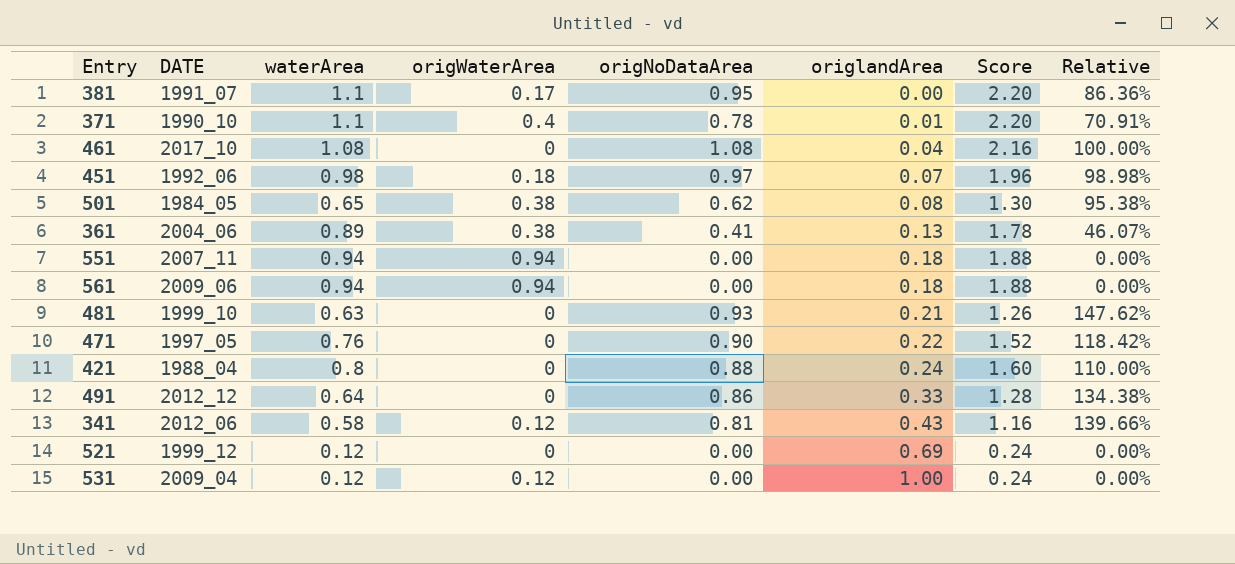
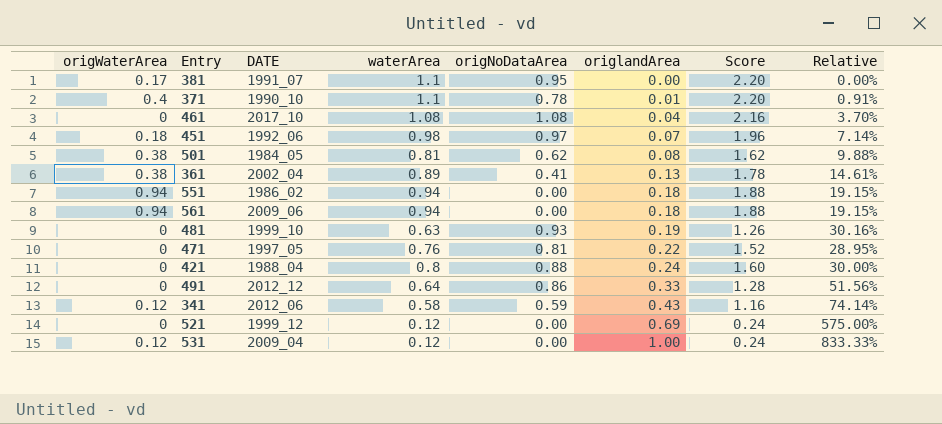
column origWaterArea | position: 4 -> 1
column Relative | formula: [origNoDataArea] / [waterArea] -> [origlandArea] / [waterArea]
501 | waterArea: 0.65 -> 0.81
501 | Score: 1.30 -> 1.62
361 | DATE: 2004_06 -> 2002_04
551 | DATE: 2007_11 -> 1986_02
481 | origlandArea: 0.21 -> 0.19
471 | origNoDataArea: 0.90 -> 0.81
341 | origNoDataArea: 0.81 -> 0.59

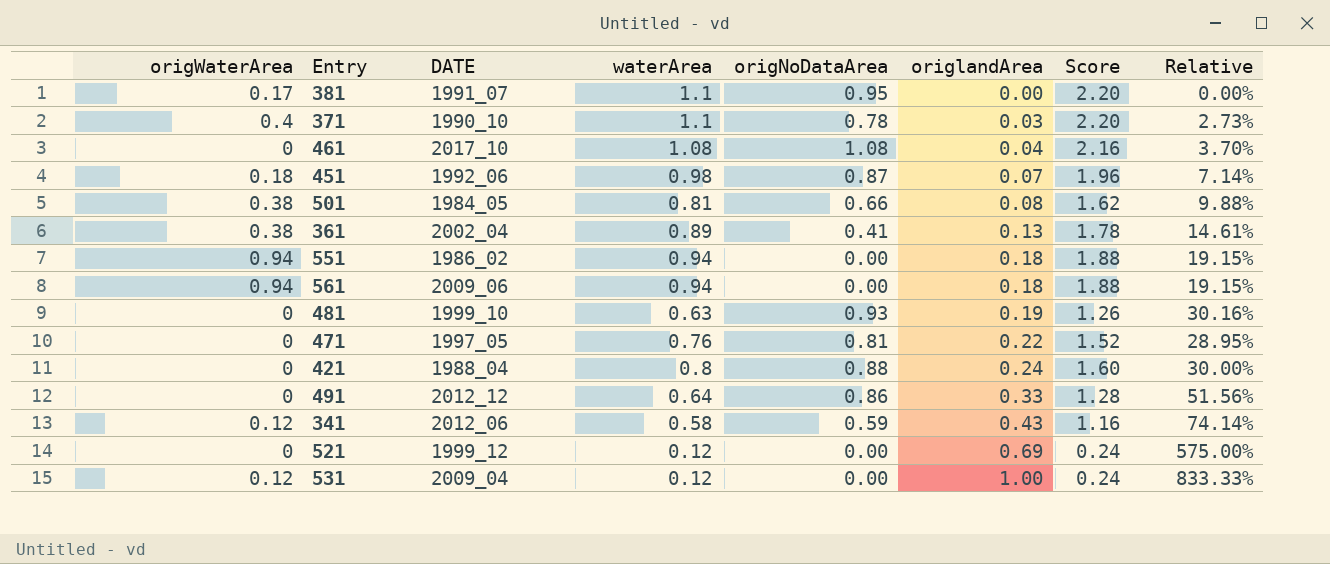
371 | origlandArea: 0.01 -> 0.03
371 | Relative: 0.91% -> 2.73%
451 | origNoDataArea: 0.97 -> 0.87
501 | origNoDataArea: 0.62 -> 0.66

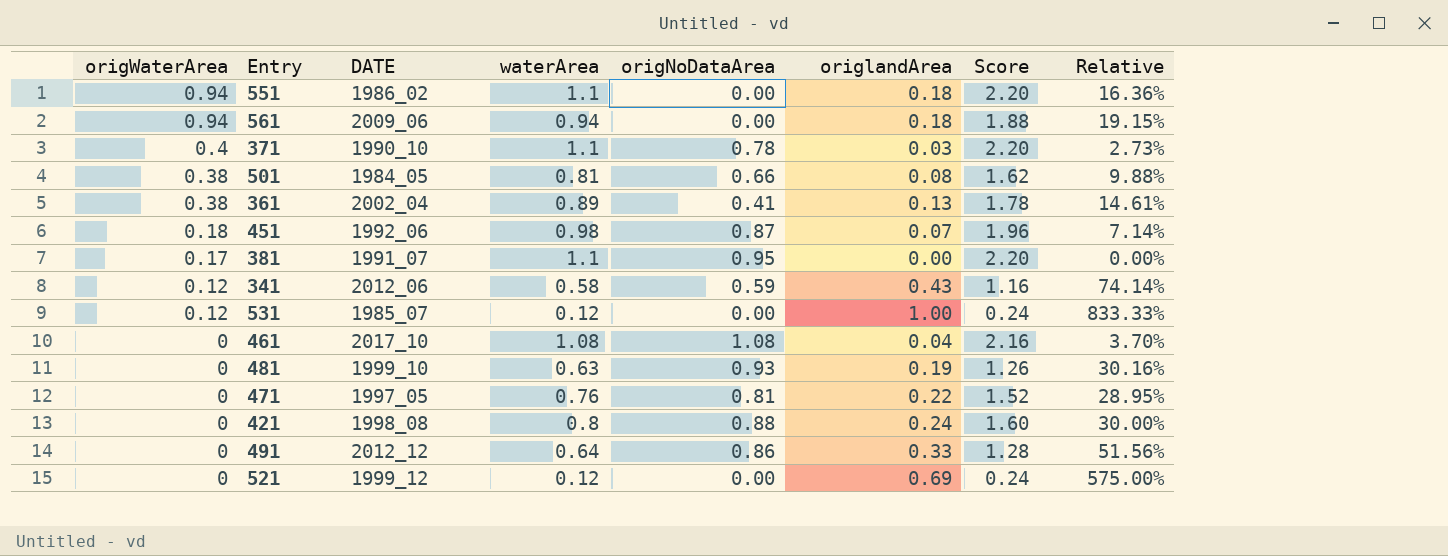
row order: origlandArea ascending -> origWaterArea descending
551 | waterArea: 0.94 -> 1.1
551 | Score: 1.88 -> 2.20
551 | Relative: 19.15% -> 16.36%
531 | DATE: 2009_04 -> 1985_07
421 | DATE: 1988_04 -> 1998_08

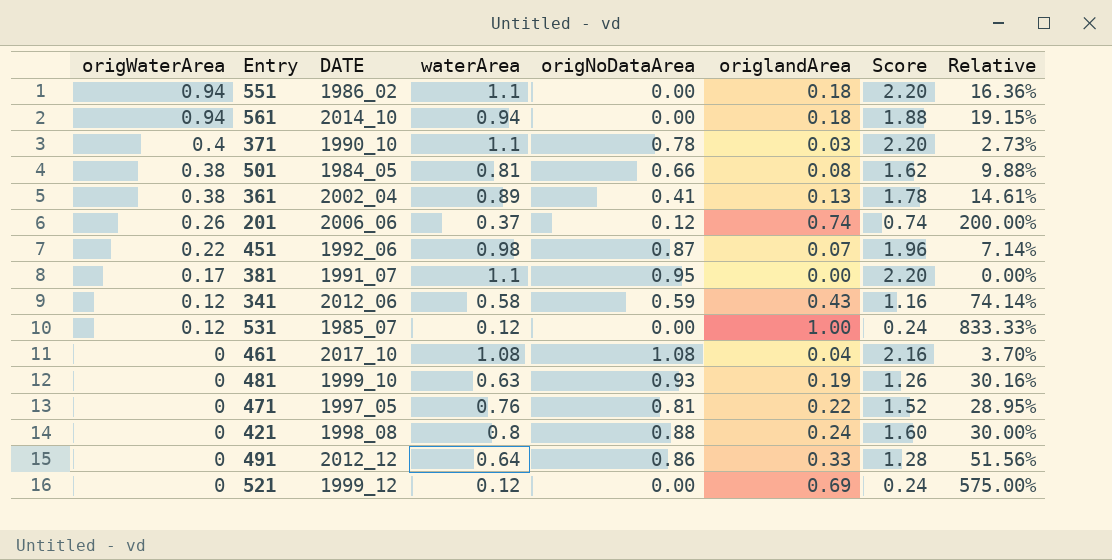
561 | DATE: 2009_06 -> 2014_10
row 201: none -> 0.26 | 2006_06 | 0.37 | 0.12 | 0.74 | 0.74 | 200.00%
451 | origWaterArea: 0.18 -> 0.22

